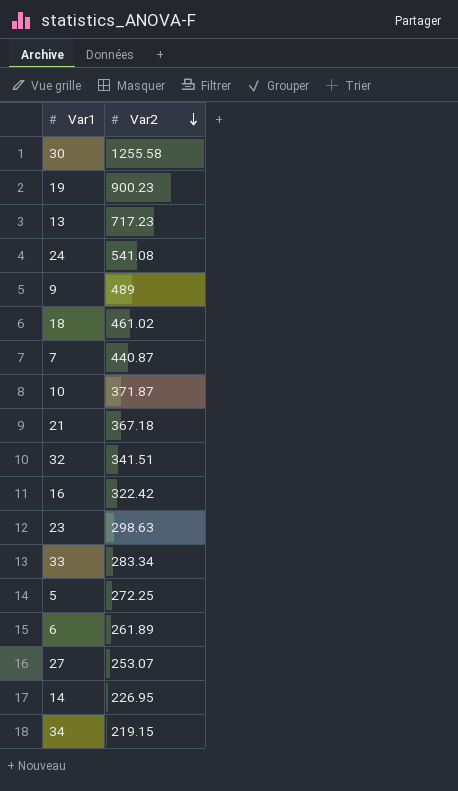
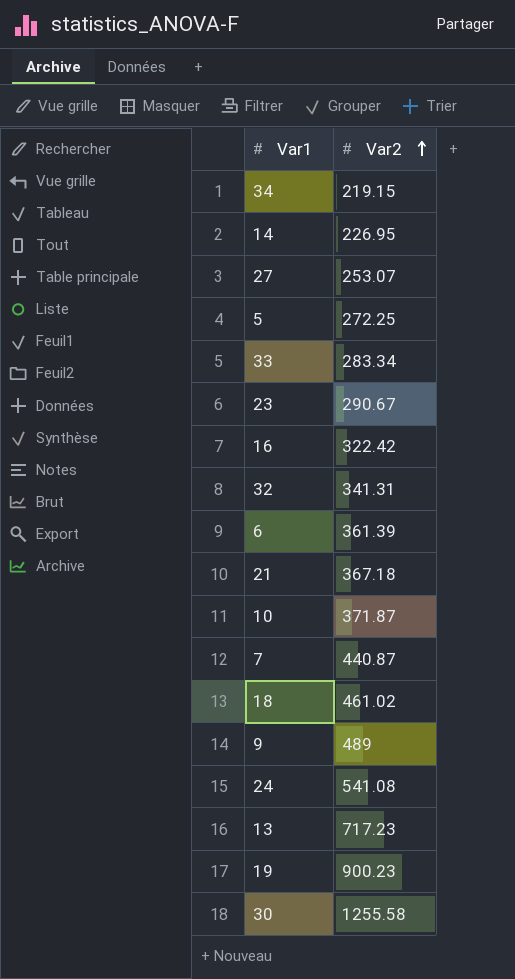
row order: Var2 descending -> Var2 ascending
23 | Var2: 298.63 -> 290.67
32 | Var2: 341.51 -> 341.31
6 | Var2: 261.89 -> 361.39

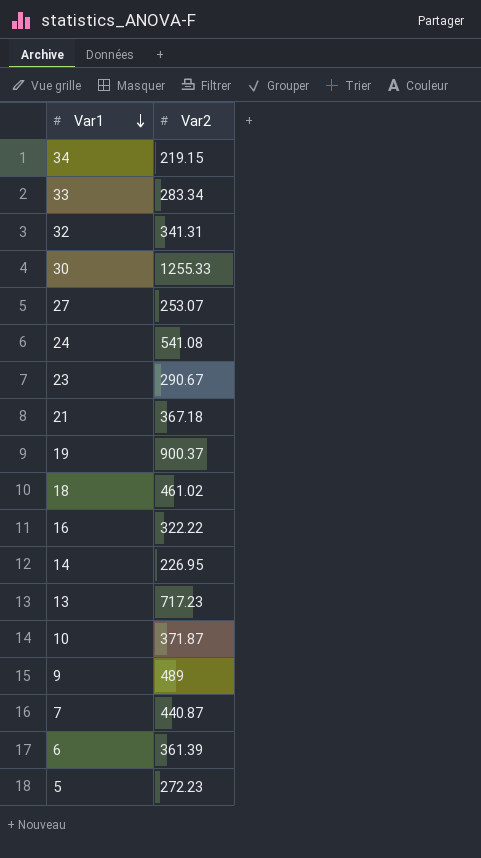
row order: Var2 ascending -> Var1 descending
30 | Var2: 1255.58 -> 1255.33
19 | Var2: 900.23 -> 900.37
16 | Var2: 322.42 -> 322.22
5 | Var2: 272.25 -> 272.23

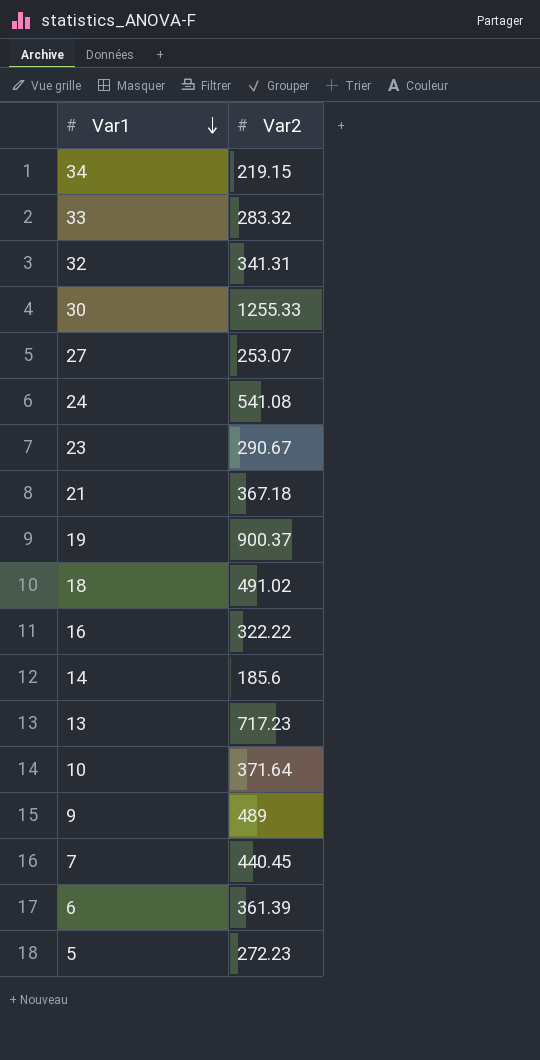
33 | Var2: 283.34 -> 283.32
18 | Var2: 461.02 -> 491.02
14 | Var2: 226.95 -> 185.6
10 | Var2: 371.87 -> 371.64
7 | Var2: 440.87 -> 440.45

